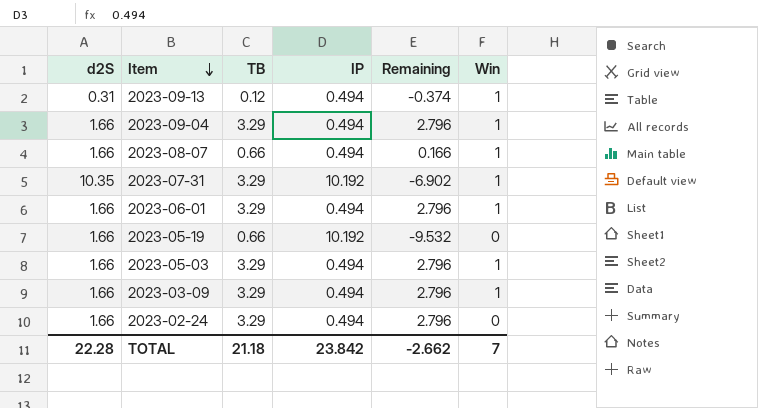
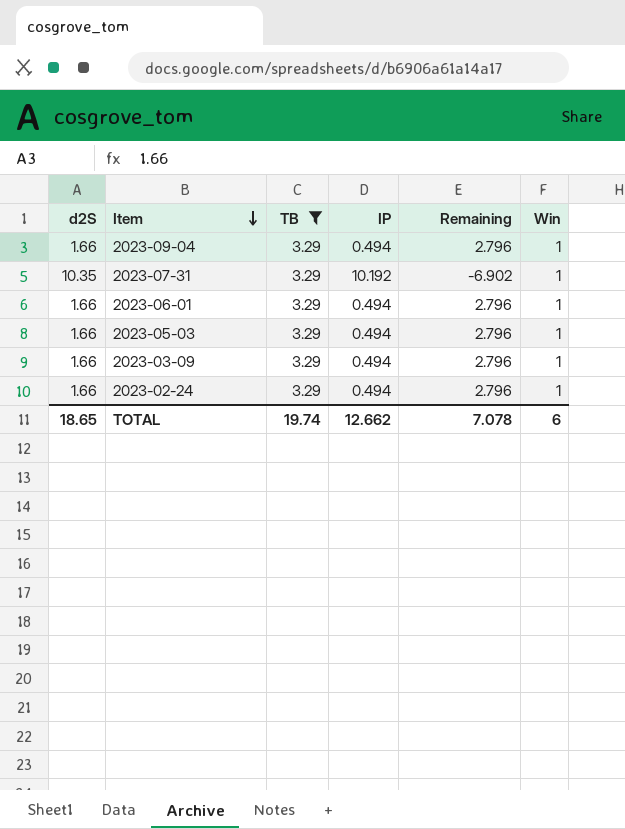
filter: none -> TB = 3.29
2023-02-24 | Win: 0 -> 1
TOTAL | d2S: 22.28 -> 18.65
TOTAL | TB: 21.18 -> 19.74
TOTAL | IP: 23.842 -> 12.662
TOTAL | Remaining: -2.662 -> 7.078
TOTAL | Win: 7 -> 6

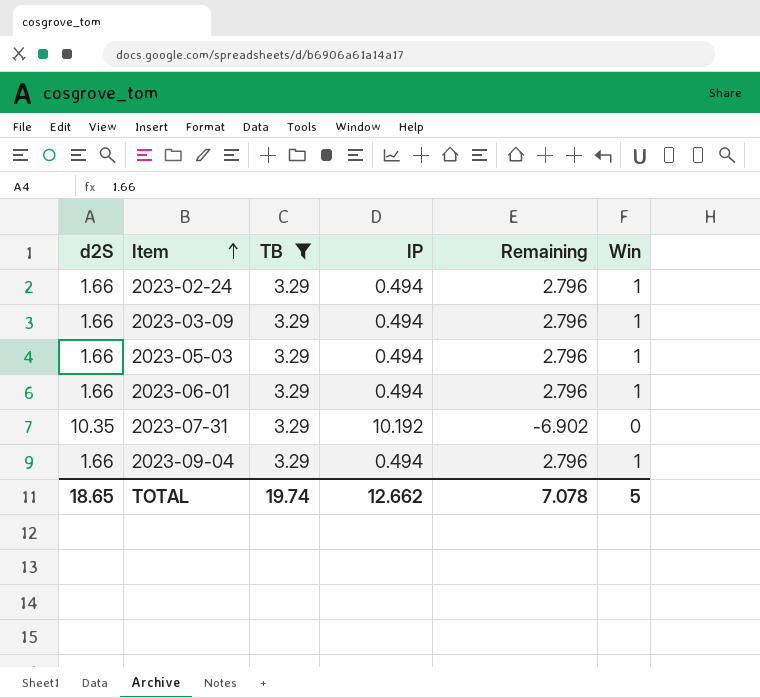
row order: Item descending -> Item ascending
2023-07-31 | Win: 1 -> 0
TOTAL | Win: 6 -> 5

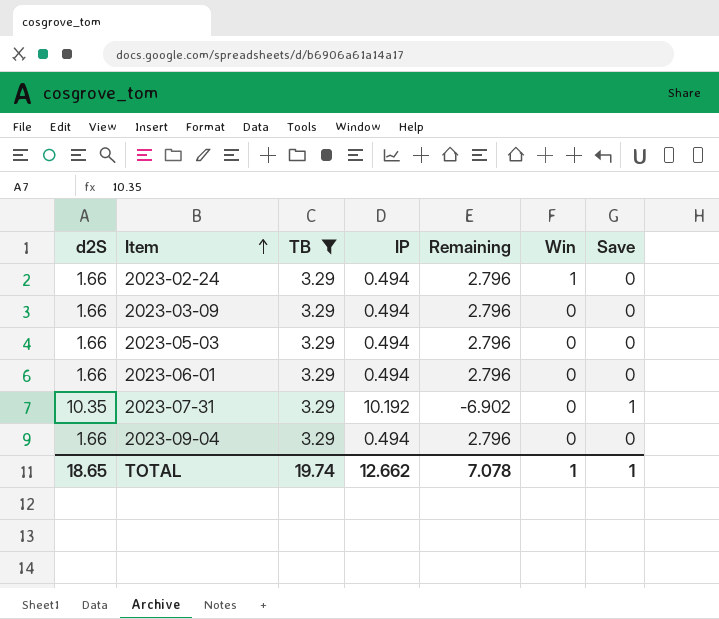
column Save | position: none -> 7
2023-03-09 | Win: 1 -> 0
2023-05-03 | Win: 1 -> 0
2023-06-01 | Win: 1 -> 0
2023-09-04 | Win: 1 -> 0
TOTAL | Win: 5 -> 1

